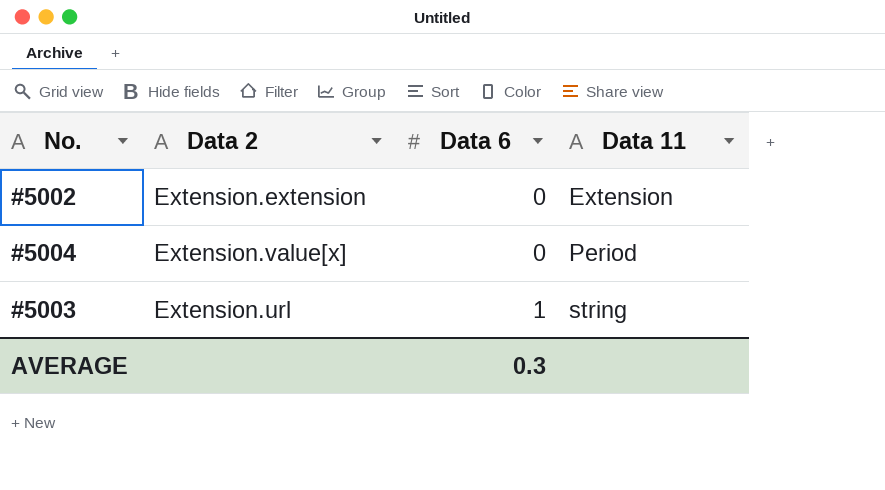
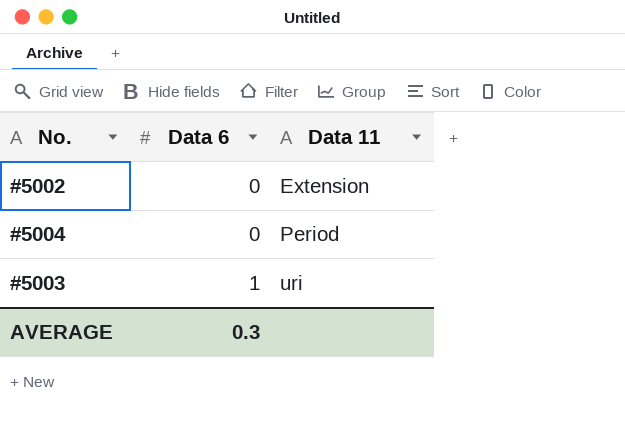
column Data 2 | position: 2 -> none
#5003 | Data 11: string -> uri

